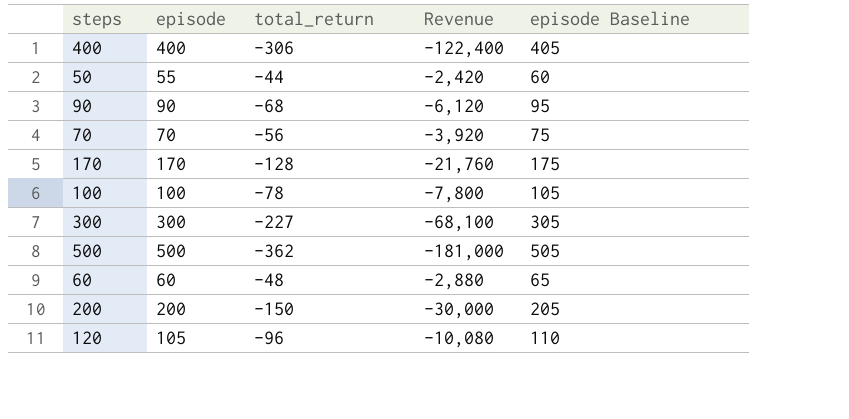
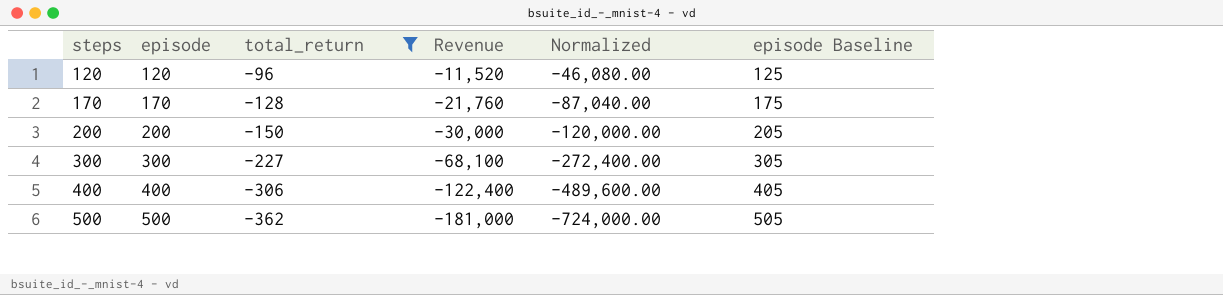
filter: none -> total_return <= -96
row order: none -> steps ascending
column Normalized | formula: none -> [Revenue] * 4
120 | episode: 105 -> 120
120 | Revenue: -10,080 -> -11,520
120 | episode Baseline: 110 -> 125

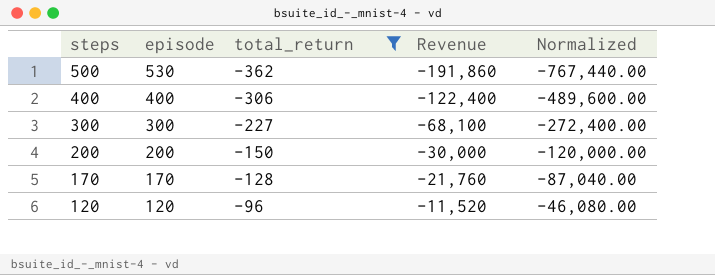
row order: steps ascending -> steps descending
column episode Baseline | formula: [episode] + 5 -> none
500 | episode: 500 -> 530
500 | Revenue: -181,000 -> -191,860
500 | Normalized: -724,000.00 -> -767,440.00

